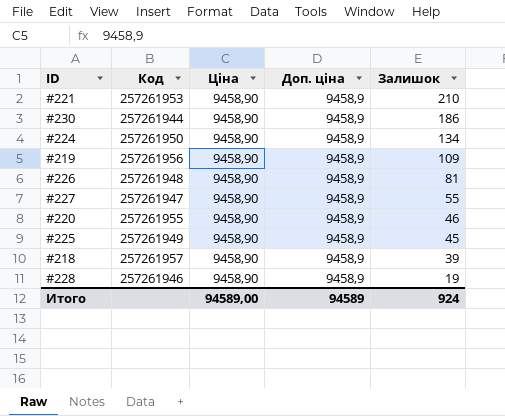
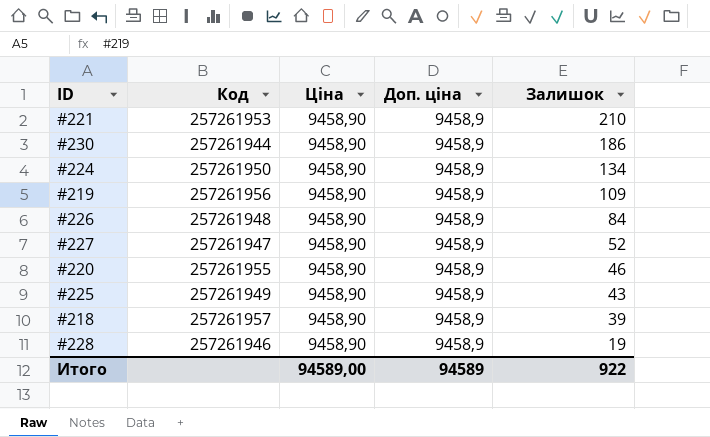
#226 | Залишок: 81 -> 84
#227 | Залишок: 55 -> 52
#225 | Залишок: 45 -> 43
Итого | Залишок: 924 -> 922

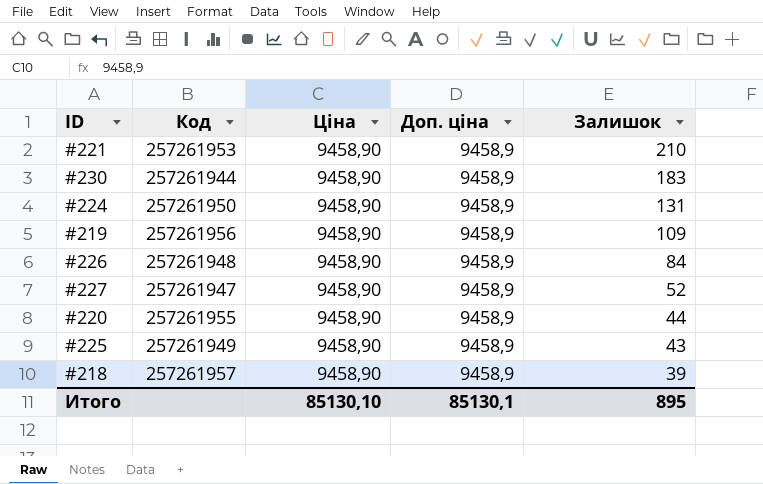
row #228: 257261946 | 9458,90 | 9458,9 | 19 -> none
#230 | Залишок: 186 -> 183
#224 | Залишок: 134 -> 131
#220 | Залишок: 46 -> 44
Итого | Ціна: 94589,00 -> 85130,10
Итого | Доп. ціна: 94589 -> 85130,1
Итого | Залишок: 922 -> 895

